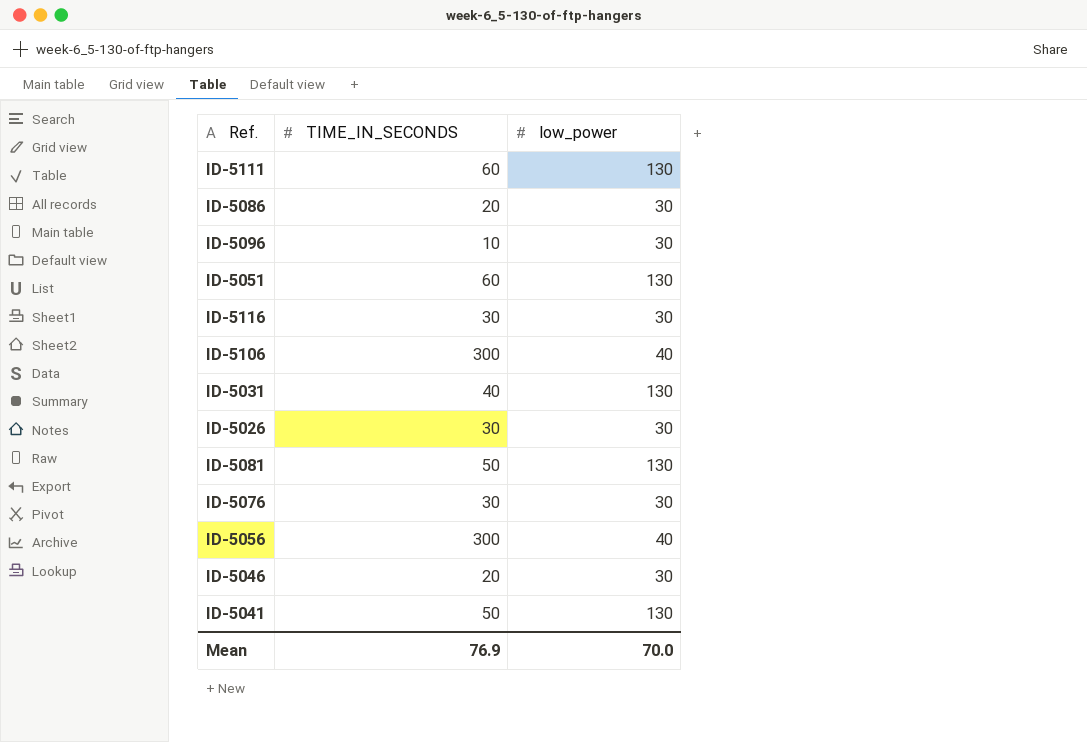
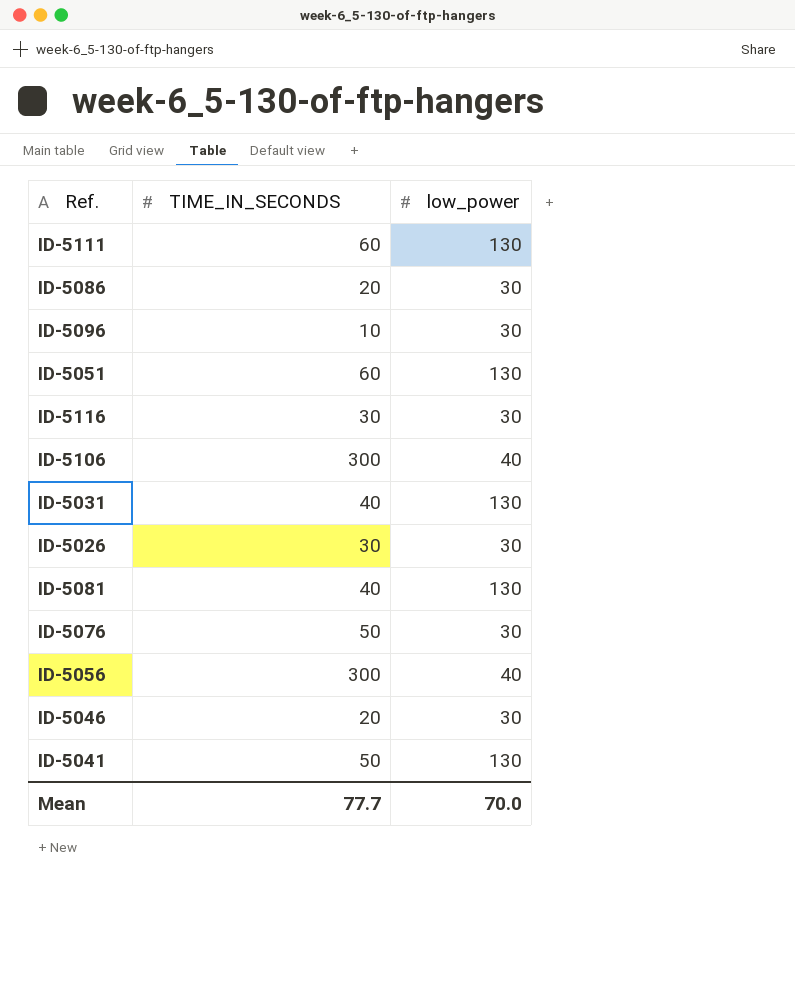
ID-5081 | TIME_IN_SECONDS: 50 -> 40
ID-5076 | TIME_IN_SECONDS: 30 -> 50
Mean | TIME_IN_SECONDS: 76.9 -> 77.7

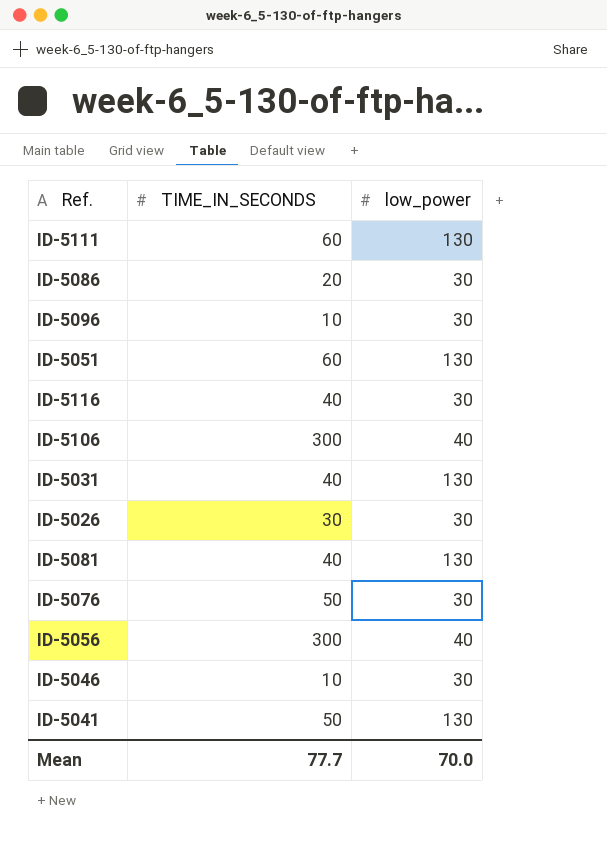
ID-5116 | TIME_IN_SECONDS: 30 -> 40
ID-5046 | TIME_IN_SECONDS: 20 -> 10

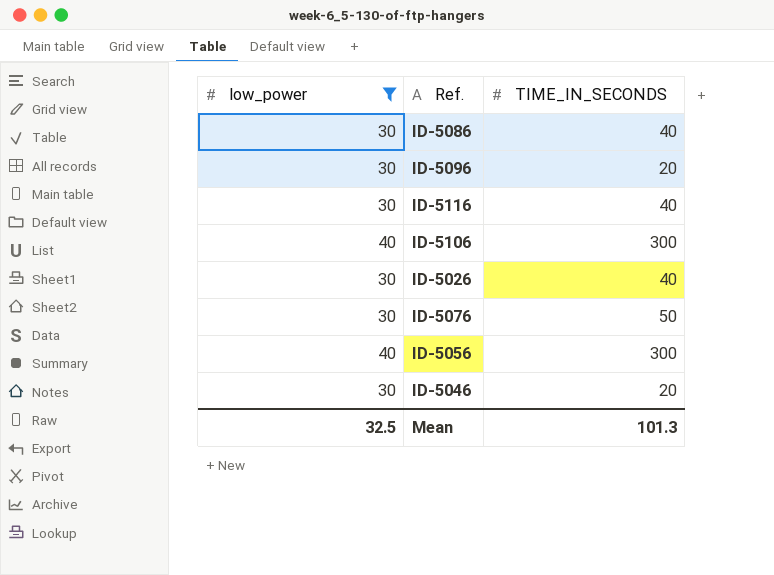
filter: none -> low_power != 130
column low_power | position: 3 -> 1
ID-5086 | TIME_IN_SECONDS: 20 -> 40
ID-5096 | TIME_IN_SECONDS: 10 -> 20
ID-5026 | TIME_IN_SECONDS: 30 -> 40
ID-5046 | TIME_IN_SECONDS: 10 -> 20
Mean | low_power: 70.0 -> 32.5
Mean | TIME_IN_SECONDS: 77.7 -> 101.3

